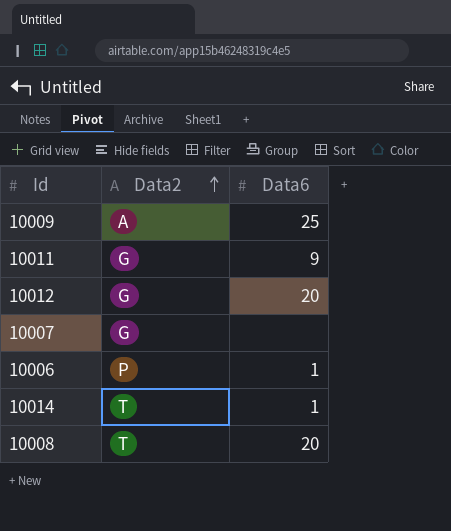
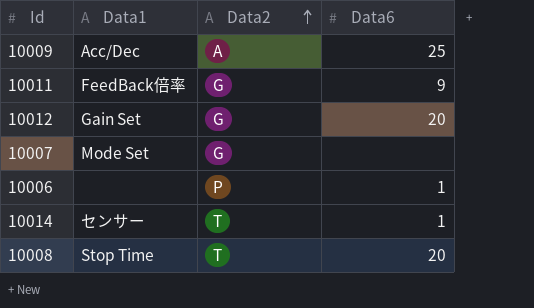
column Data1 | position: none -> 2

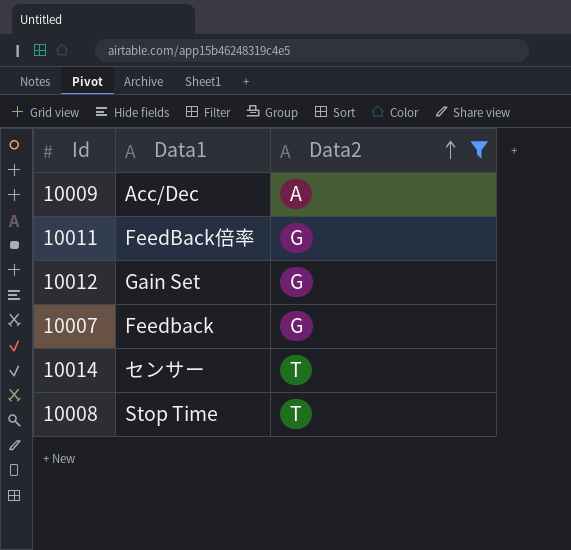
filter: none -> Data2 != P
column Data6 | position: 4 -> none
10007 | Data1: Mode Set -> Feedback

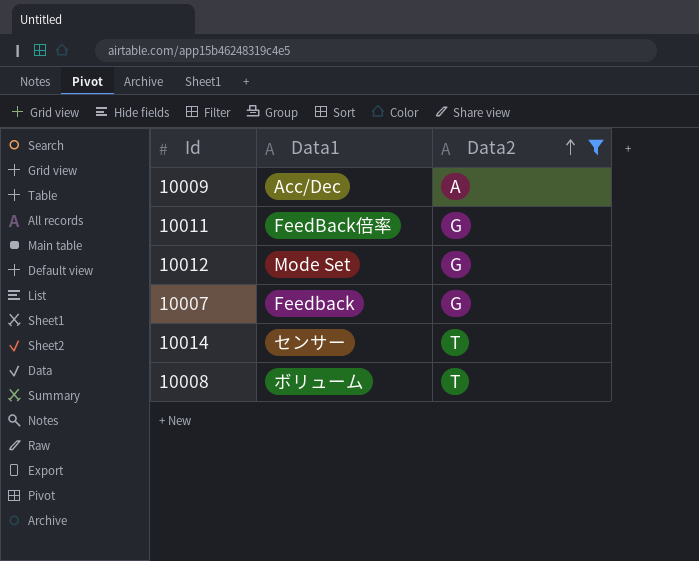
10012 | Data1: Gain Set -> Mode Set
10008 | Data1: Stop Time -> ボリューム

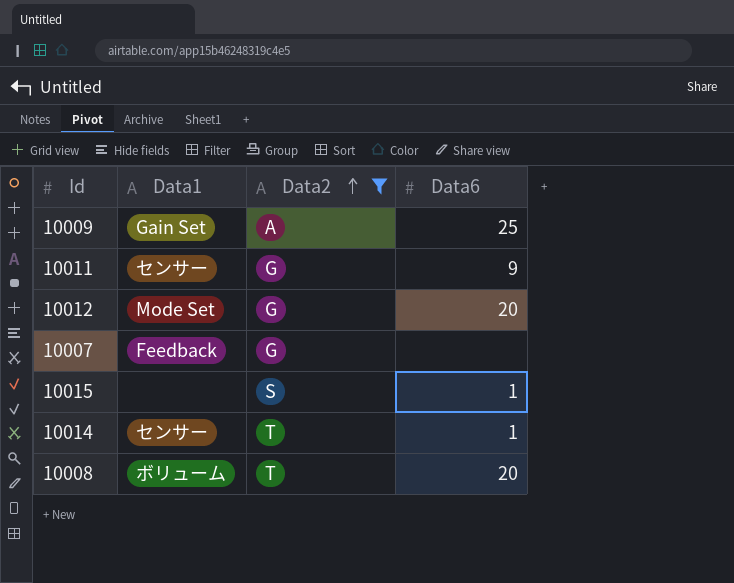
column Data6 | position: none -> 4
10009 | Data1: Acc/Dec -> Gain Set
10011 | Data1: FeedBack倍率 -> センサー
row 10015: none -> none | S | 1

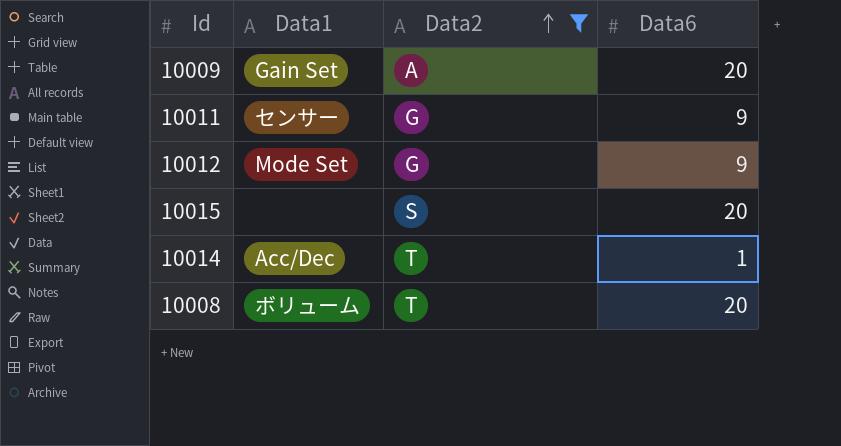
row 10007: Feedback | G | none -> none
10009 | Data6: 25 -> 20
10012 | Data6: 20 -> 9
10015 | Data6: 1 -> 20
10014 | Data1: センサー -> Acc/Dec

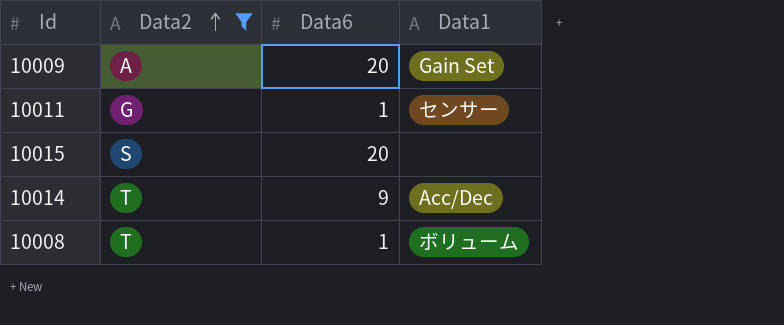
column Data1 | position: 2 -> 4
row 10012: Mode Set | G | 9 -> none
10011 | Data6: 9 -> 1
10014 | Data6: 1 -> 9
10008 | Data6: 20 -> 1

